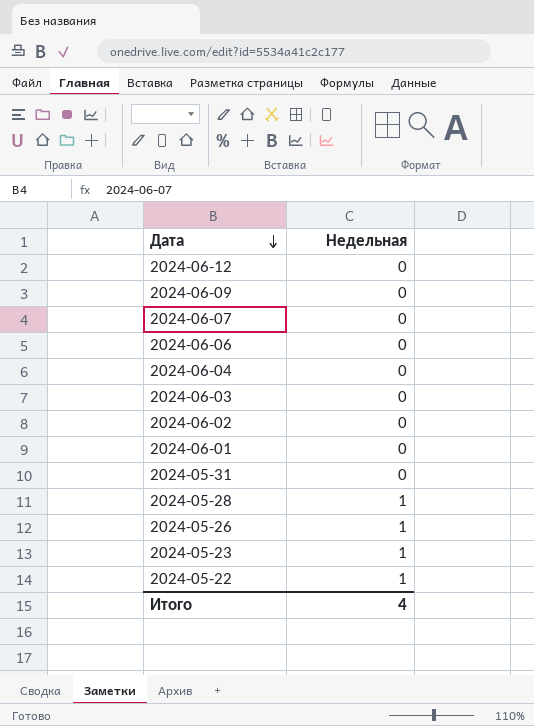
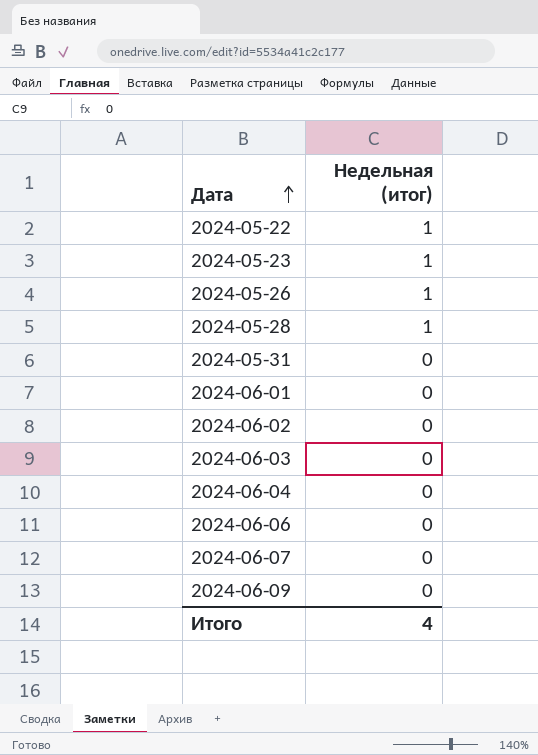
row order: Дата descending -> Дата ascending
column name: Недельная -> Недельная (итог)
row 2024-06-12: 0 -> none

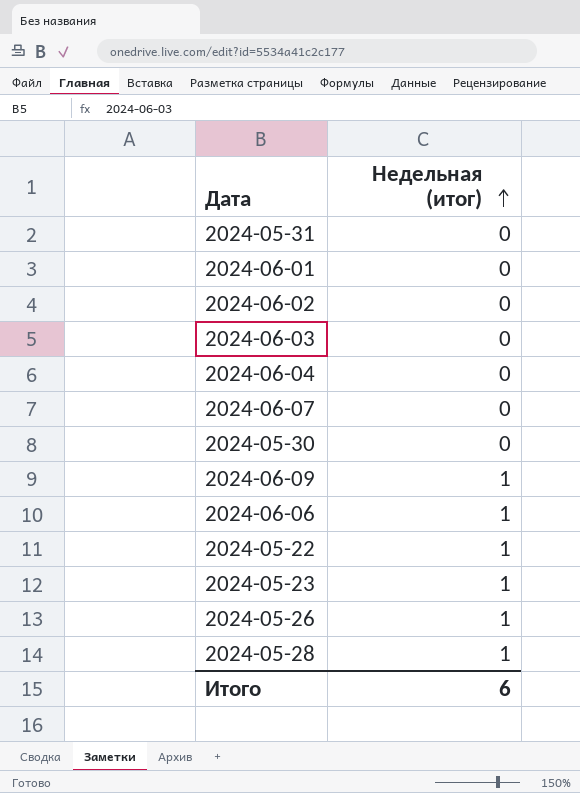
row order: Дата ascending -> Недельная (итог) ascending
row 2024-05-30: none -> 0
2024-06-09 | Недельная (итог): 0 -> 1
2024-06-06 | Недельная (итог): 0 -> 1
Итого | Недельная (итог): 4 -> 6

